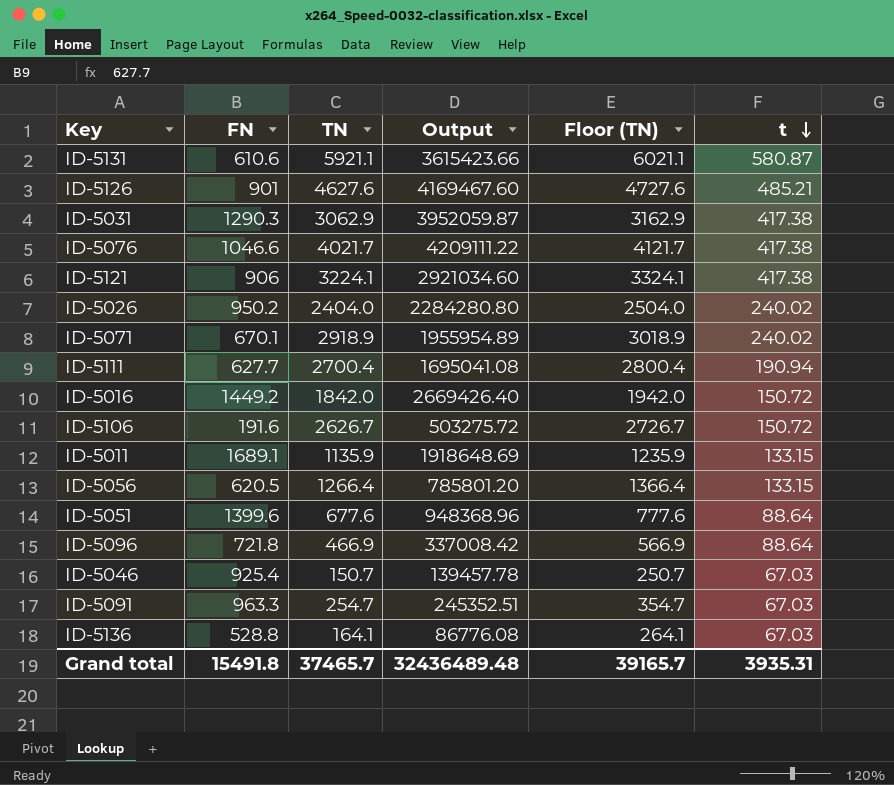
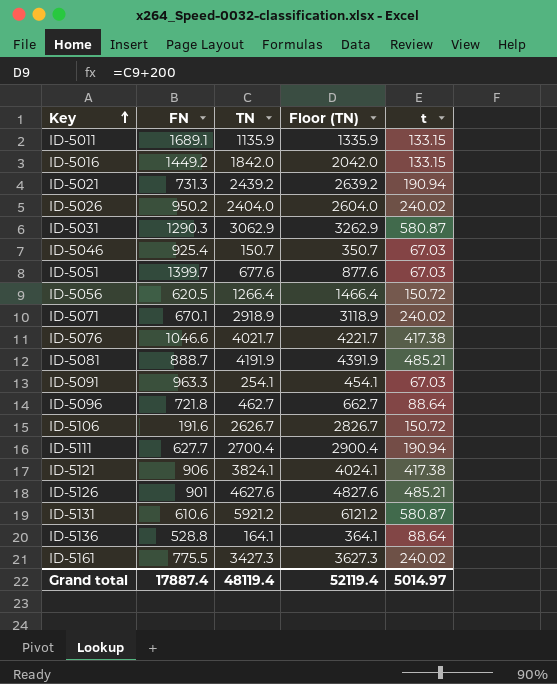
row order: t descending -> Key ascending
column Output | formula: [FN] * [TN] -> none
column Floor (TN) | formula: [TN] + 100 -> [TN] + 200
ID-5016 | t: 150.72 -> 133.15
row ID-5021: none -> 731.3 | 2439.2 | 2639.2 | 190.94
ID-5031 | t: 417.38 -> 580.87
ID-5051 | FN: 1399.6 -> 1399.7
ID-5051 | t: 88.64 -> 67.03
ID-5056 | t: 133.15 -> 150.72
row ID-5081: none -> 888.7 | 4191.9 | 4391.9 | 485.21
ID-5091 | TN: 254.7 -> 254.1
ID-5096 | TN: 466.9 -> 462.7
ID-5121 | TN: 3224.1 -> 3824.1
ID-5131 | TN: 5921.1 -> 5921.2
ID-5136 | t: 67.03 -> 88.64
row ID-5161: none -> 775.5 | 3427.3 | 3627.3 | 240.02
Grand total | FN: 15491.8 -> 17887.4
Grand total | TN: 37465.7 -> 48119.4
Grand total | Floor (TN): 39165.7 -> 52119.4
Grand total | t: 3935.31 -> 5014.97

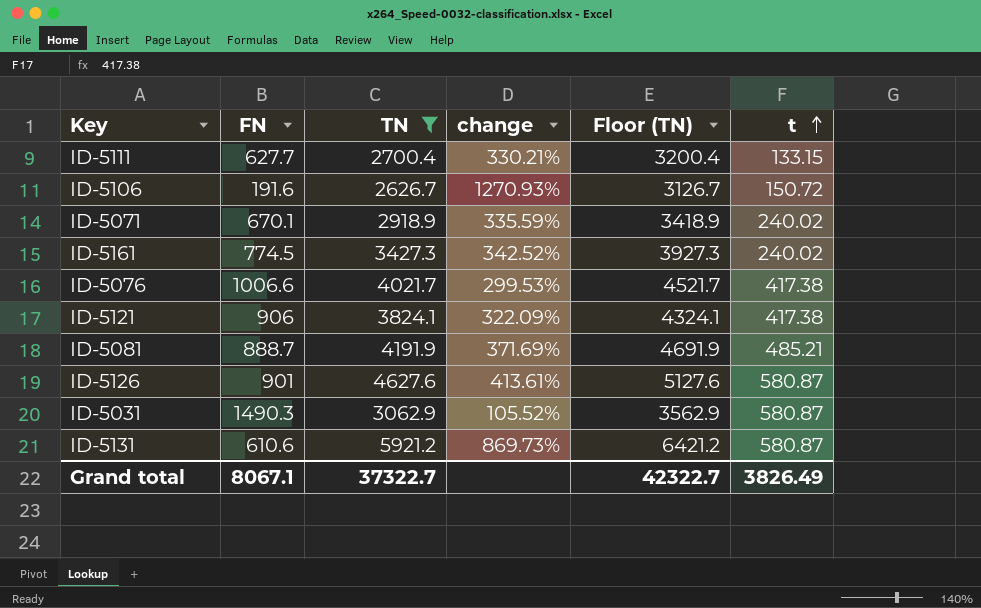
filter: none -> TN >= 2626.7
row order: Key ascending -> t ascending
column change | formula: none -> ([TN] - [FN]) / [FN]
column Floor (TN) | formula: [TN] + 200 -> [TN] + 500
ID-5111 | t: 190.94 -> 133.15
ID-5161 | FN: 775.5 -> 774.5
ID-5076 | FN: 1046.6 -> 1006.6
ID-5126 | t: 485.21 -> 580.87
ID-5031 | FN: 1290.3 -> 1490.3
Grand total | FN: 17887.4 -> 8067.1
Grand total | TN: 48119.4 -> 37322.7
Grand total | Floor (TN): 52119.4 -> 42322.7
Grand total | t: 5014.97 -> 3826.49

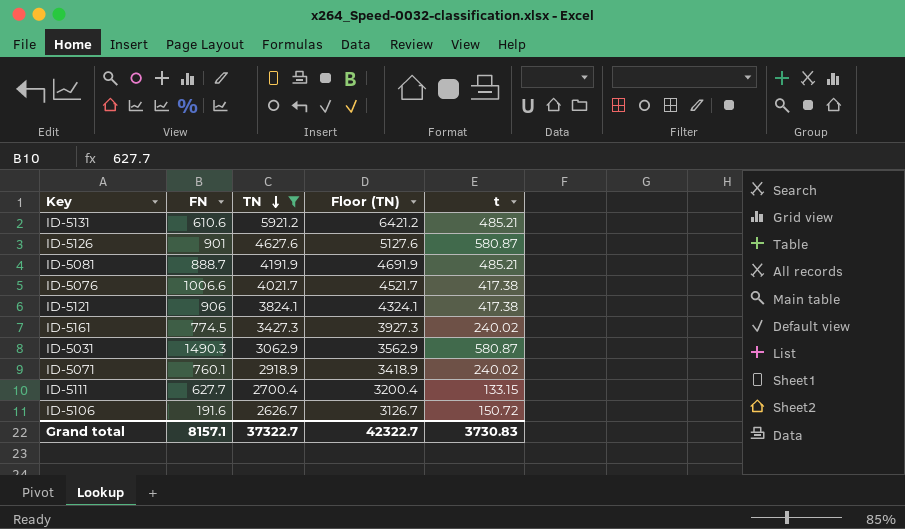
row order: t ascending -> TN descending
column change | formula: ([TN] - [FN]) / [FN] -> none
ID-5131 | t: 580.87 -> 485.21
ID-5071 | FN: 670.1 -> 760.1
Grand total | FN: 8067.1 -> 8157.1
Grand total | t: 3826.49 -> 3730.83

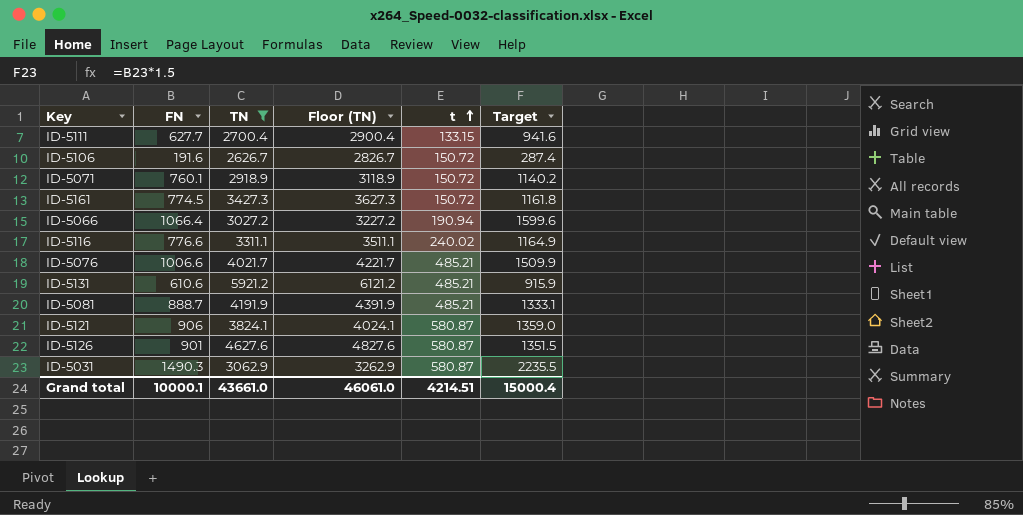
row order: TN descending -> t ascending
column Floor (TN) | formula: [TN] + 500 -> [TN] + 200
column Target | formula: none -> [FN] * 1.5
ID-5071 | t: 240.02 -> 150.72
ID-5161 | t: 240.02 -> 150.72
row ID-5066: none -> 1066.4 | 3027.2 | 3227.2 | 190.94 | 1599.6
row ID-5116: none -> 776.6 | 3311.1 | 3511.1 | 240.02 | 1164.9
ID-5076 | t: 417.38 -> 485.21
ID-5121 | t: 417.38 -> 580.87
Grand total | FN: 8157.1 -> 10000.1
Grand total | TN: 37322.7 -> 43661.0
Grand total | Floor (TN): 42322.7 -> 46061.0
Grand total | t: 3730.83 -> 4214.51

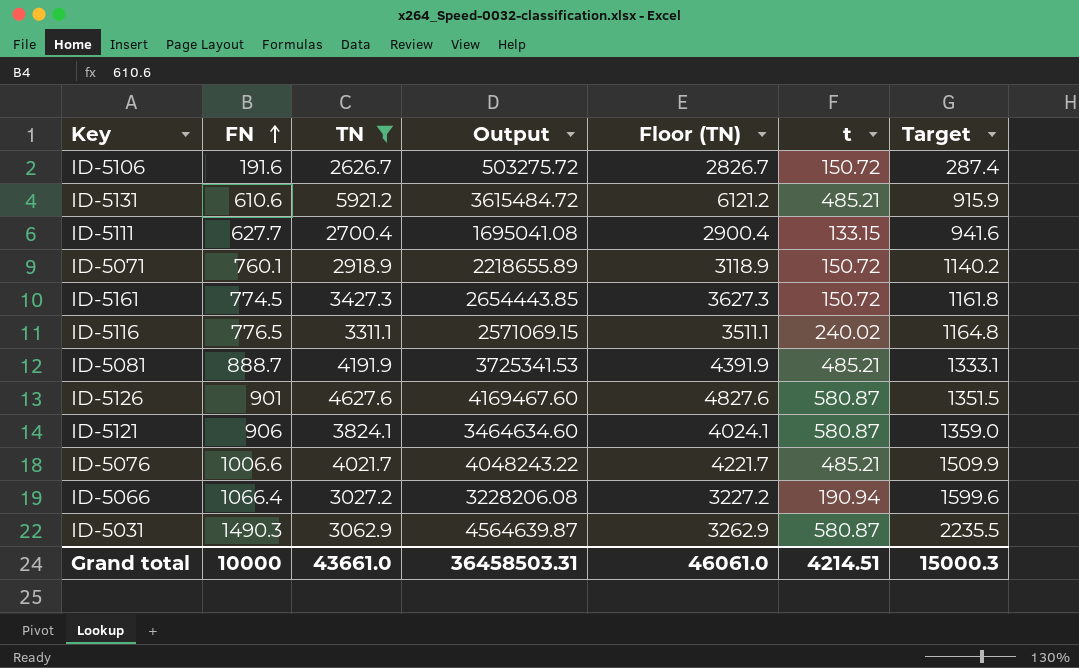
row order: t ascending -> FN ascending
column Output | formula: none -> [FN] * [TN]
ID-5116 | FN: 776.6 -> 776.5
ID-5116 | Target: 1164.9 -> 1164.8
Grand total | FN: 10000.1 -> 10000
Grand total | Target: 15000.4 -> 15000.3

